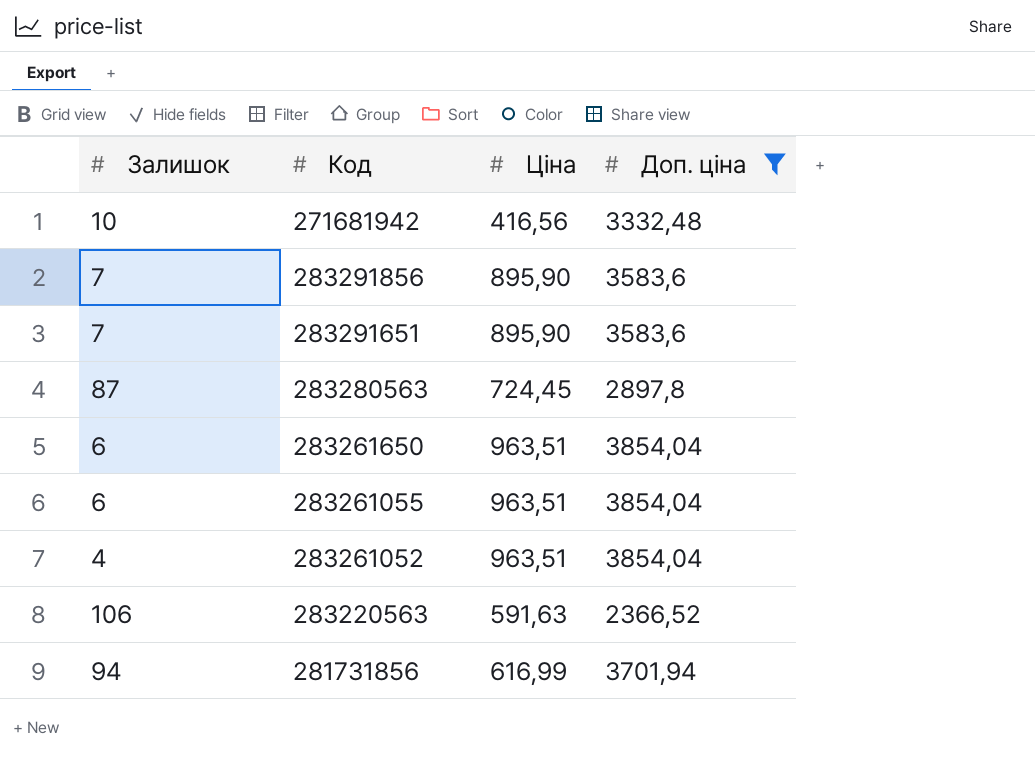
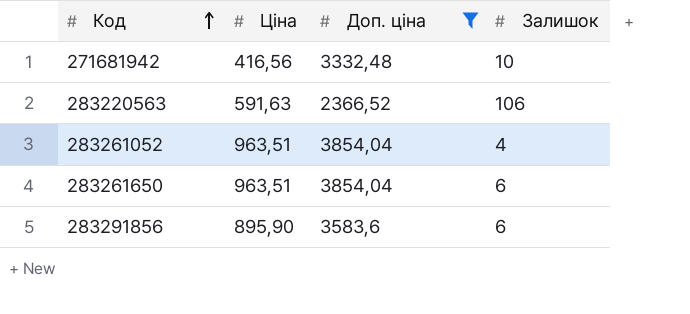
row order: none -> Код ascending
column Залишок | position: 1 -> 4
row 283291651: 7 | 895,90 | 3583,6 -> none
row 283280563: 87 | 724,45 | 2897,8 -> none
row 283261055: 6 | 963,51 | 3854,04 -> none
row 281731856: 94 | 616,99 | 3701,94 -> none
283291856 | Залишок: 7 -> 6

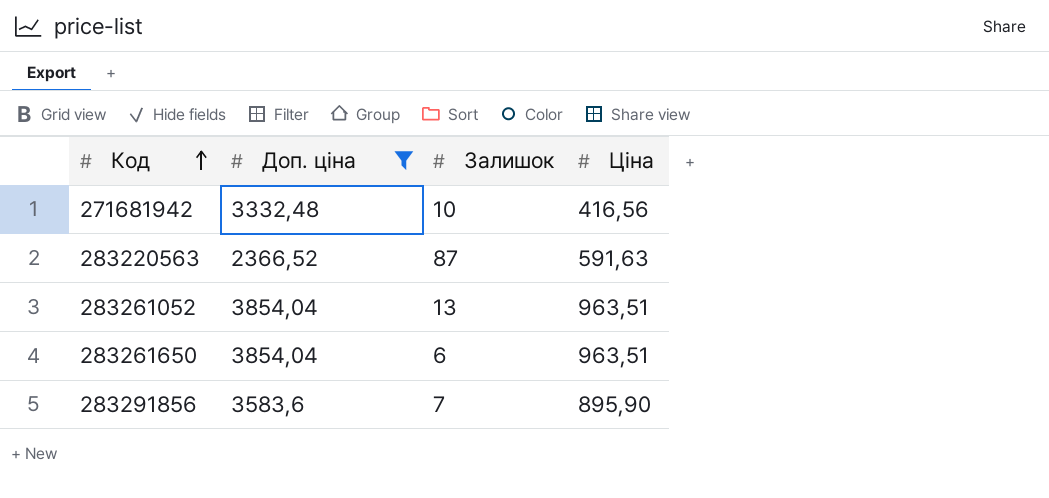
column Ціна | position: 2 -> 4
283220563 | Залишок: 106 -> 87
283261052 | Залишок: 4 -> 13
283291856 | Залишок: 6 -> 7

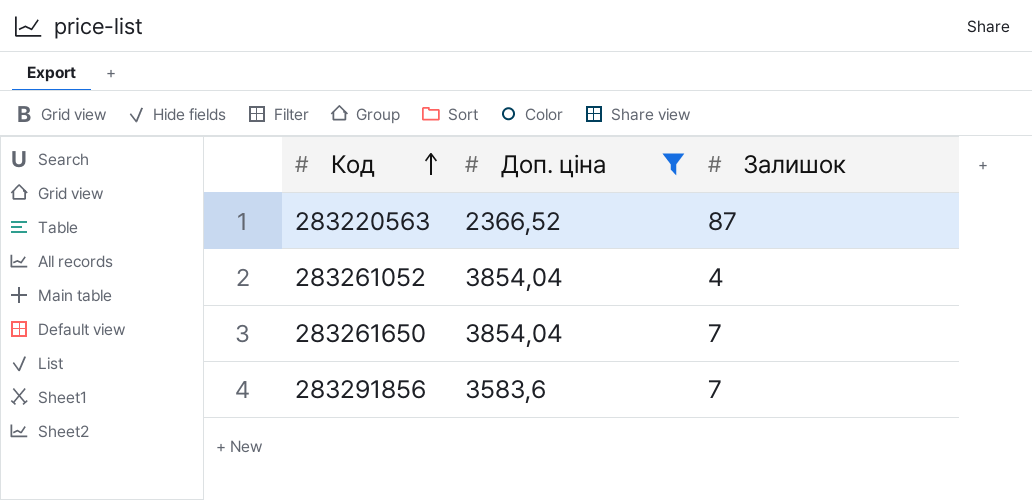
column Ціна | position: 4 -> none
row 271681942: 3332,48 | 10 | 416,56 -> none
283261052 | Залишок: 13 -> 4
283261650 | Залишок: 6 -> 7

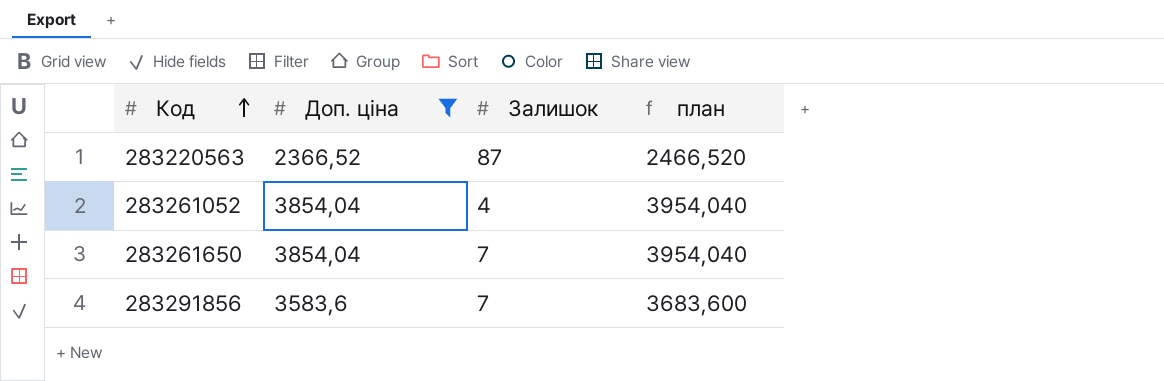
column план | formula: none -> [Доп. ціна] + 100

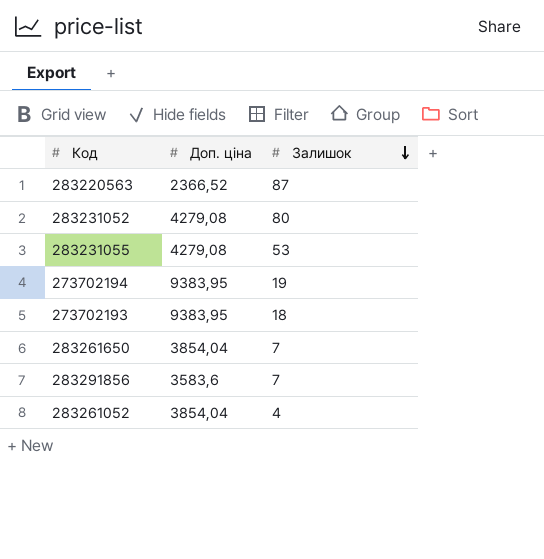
filter: Доп. ціна <= 3854,04 -> none
row order: Код ascending -> Залишок descending
column план | formula: [Доп. ціна] + 100 -> none

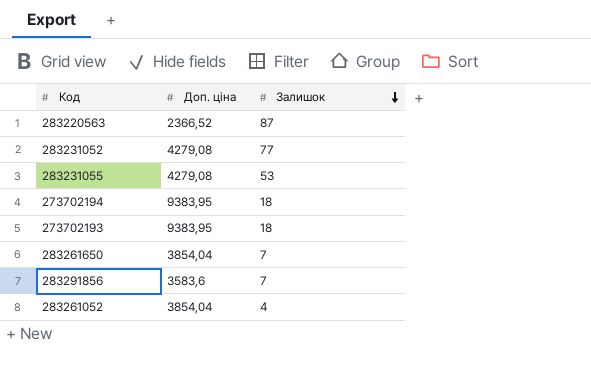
283231052 | Залишок: 80 -> 77
273702194 | Залишок: 19 -> 18

